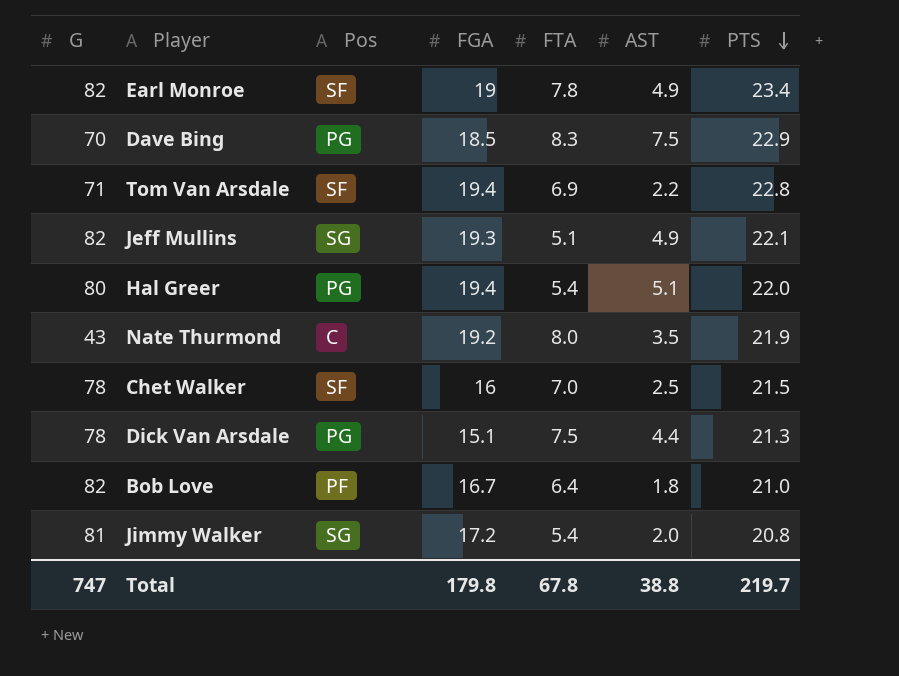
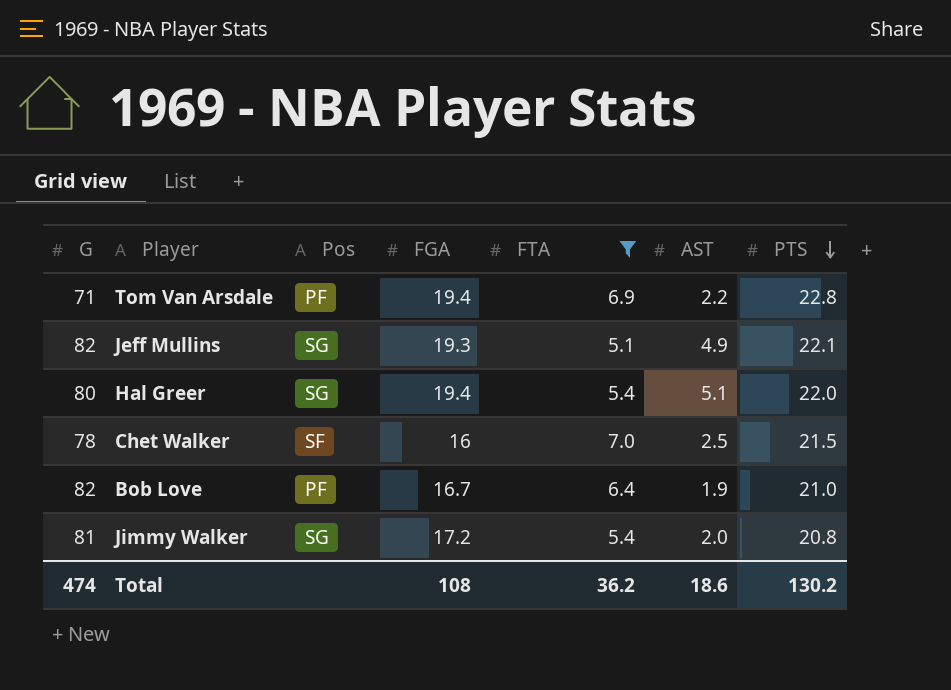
filter: none -> FTA <= 7.0
Tom Van Arsdale | Pos: SF -> PF
Hal Greer | Pos: PG -> SG
Bob Love | AST: 1.8 -> 1.9
Total | G: 747 -> 474
Total | FGA: 179.8 -> 108
Total | FTA: 67.8 -> 36.2
Total | AST: 38.8 -> 18.6
Total | PTS: 219.7 -> 130.2

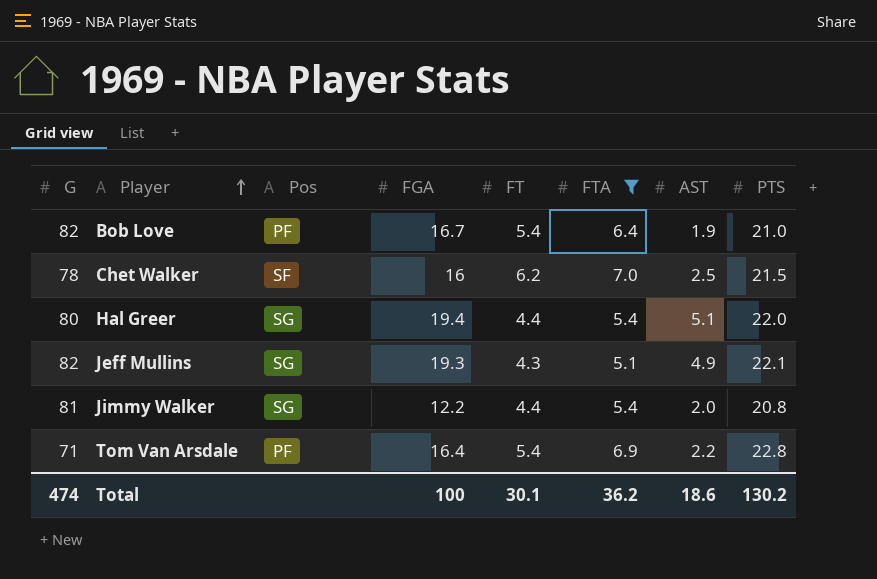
row order: PTS descending -> Player ascending
column FT | position: none -> 5
Jimmy Walker | FGA: 17.2 -> 12.2
Tom Van Arsdale | FGA: 19.4 -> 16.4
Total | FGA: 108 -> 100

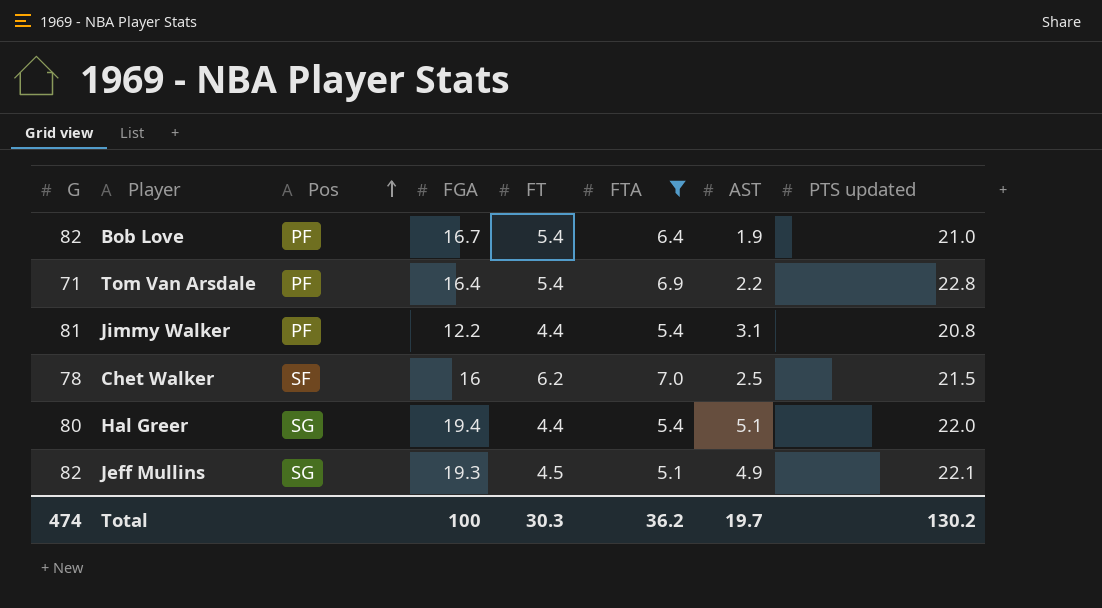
row order: Player ascending -> Pos ascending
column name: PTS -> PTS updated
Jimmy Walker | Pos: SG -> PF
Jimmy Walker | AST: 2.0 -> 3.1
Jeff Mullins | FT: 4.3 -> 4.5
Total | FT: 30.1 -> 30.3
Total | AST: 18.6 -> 19.7

